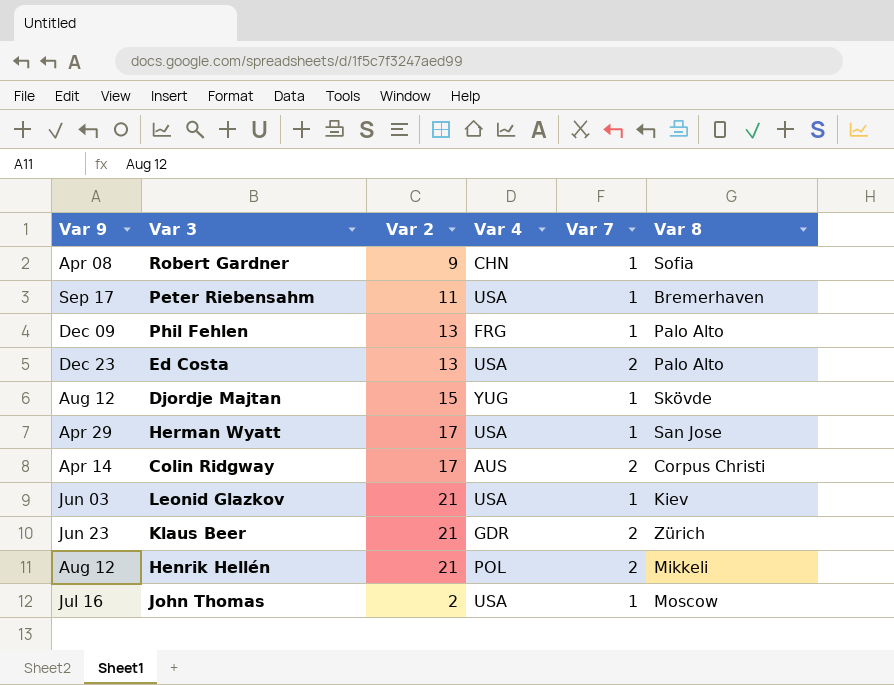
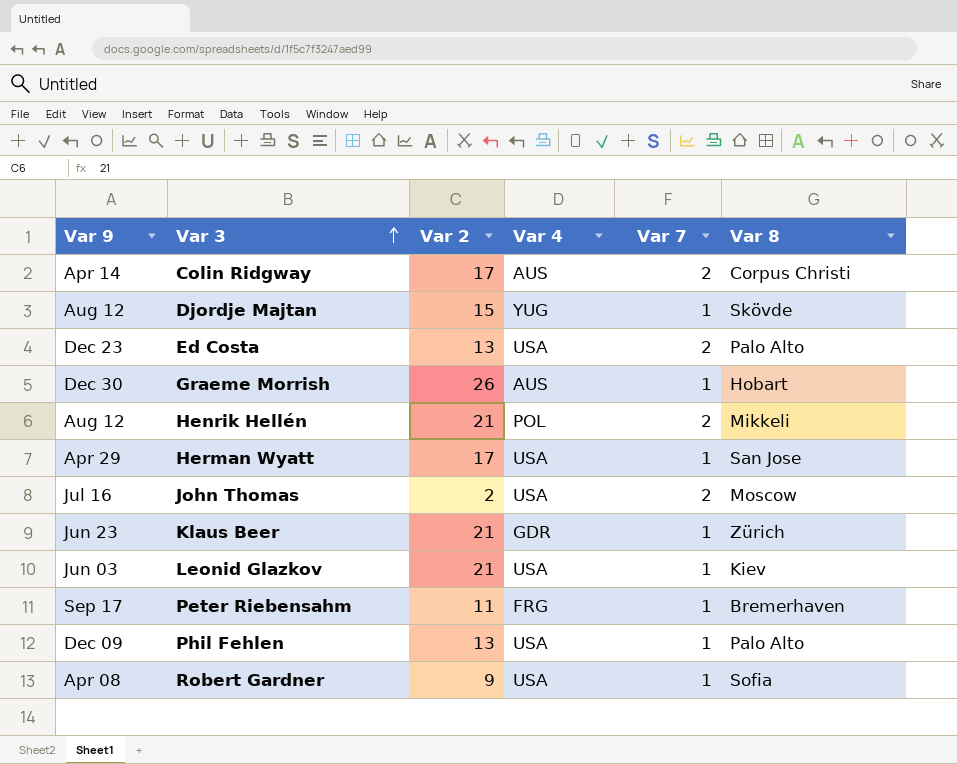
row order: none -> Var 3 ascending
row Graeme Morrish: none -> Dec 30 | 26 | AUS | 1 | Hobart
John Thomas | Var 7: 1 -> 2
Klaus Beer | Var 7: 2 -> 1
Peter Riebensahm | Var 4: USA -> FRG
Phil Fehlen | Var 4: FRG -> USA
Robert Gardner | Var 4: CHN -> USA

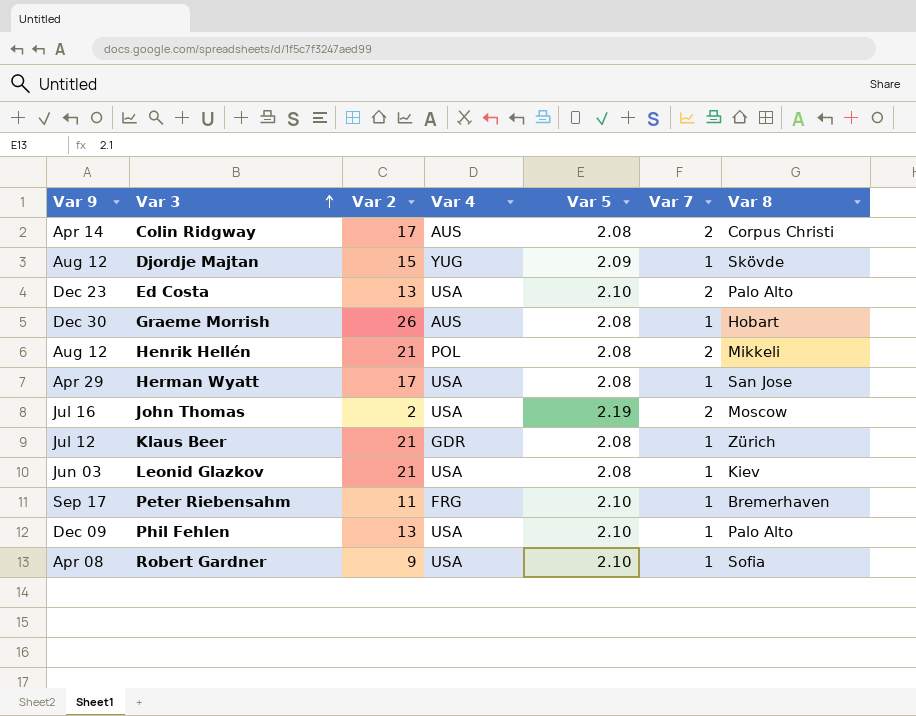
column Var 5 | position: none -> 5
Klaus Beer | Var 9: Jun 23 -> Jul 12

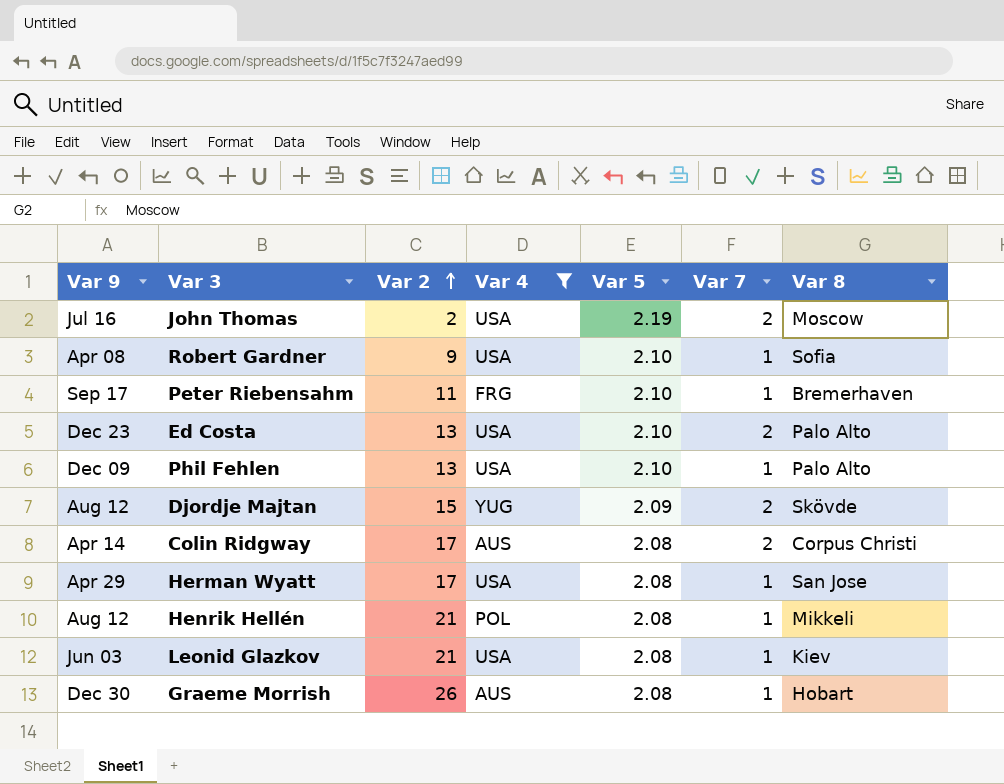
filter: none -> Var 4 != GDR
row order: Var 3 ascending -> Var 2 ascending
Djordje Majtan | Var 7: 1 -> 2
Henrik Hellén | Var 7: 2 -> 1

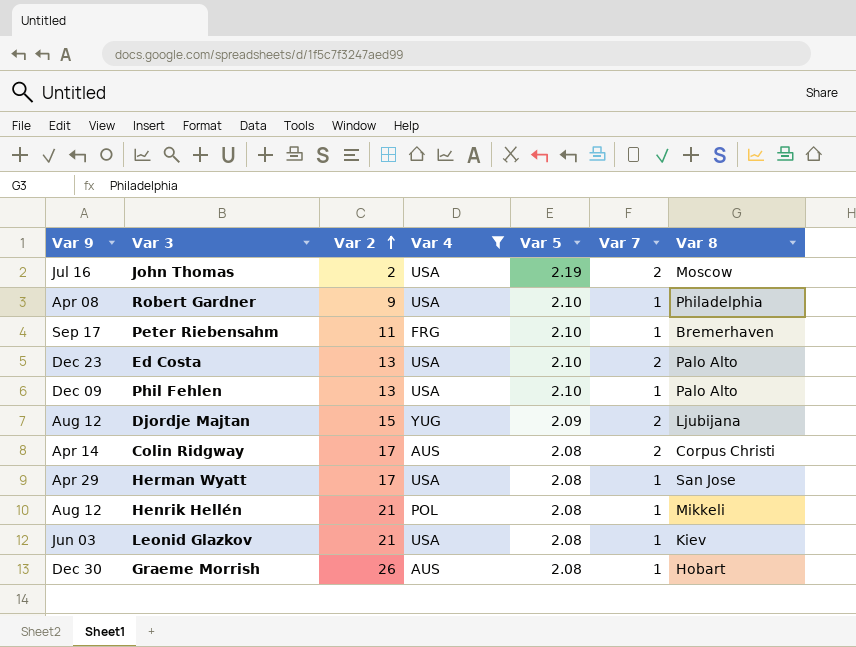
Robert Gardner | Var 8: Sofia -> Philadelphia
Djordje Majtan | Var 8: Skövde -> Ljubijana

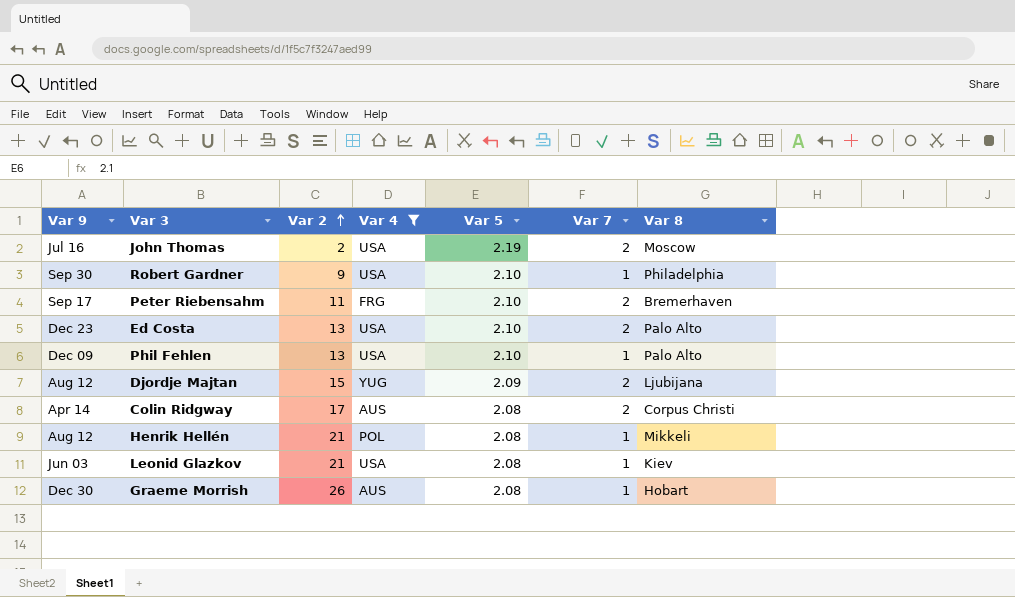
row Herman Wyatt: Apr 29 | 17 | USA | 2.08 | 1 | San Jose -> none
Robert Gardner | Var 9: Apr 08 -> Sep 30
Peter Riebensahm | Var 7: 1 -> 2

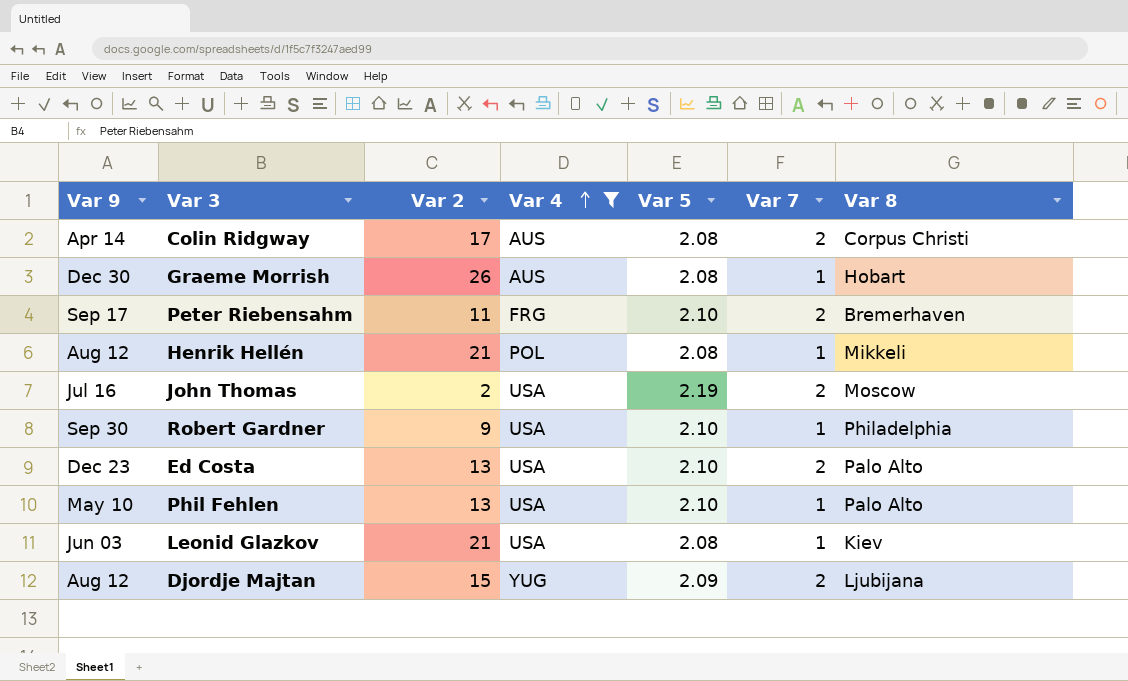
row order: Var 2 ascending -> Var 4 ascending
Phil Fehlen | Var 9: Dec 09 -> May 10

